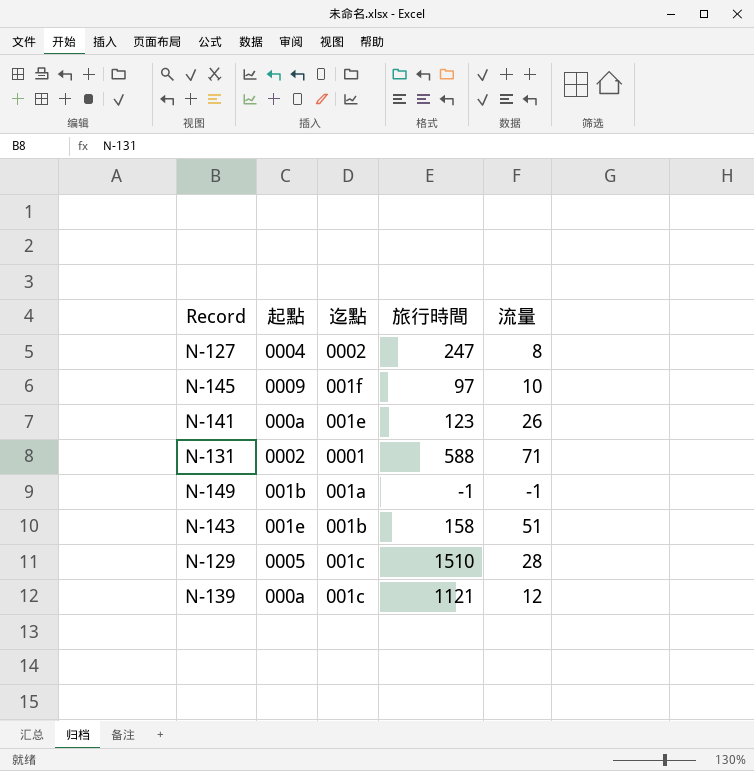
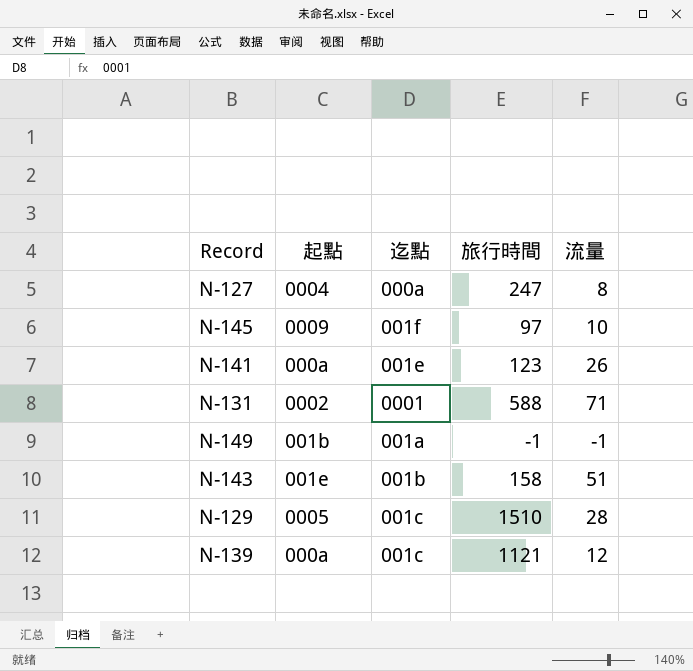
N-127 | 迄點: 0002 -> 000a

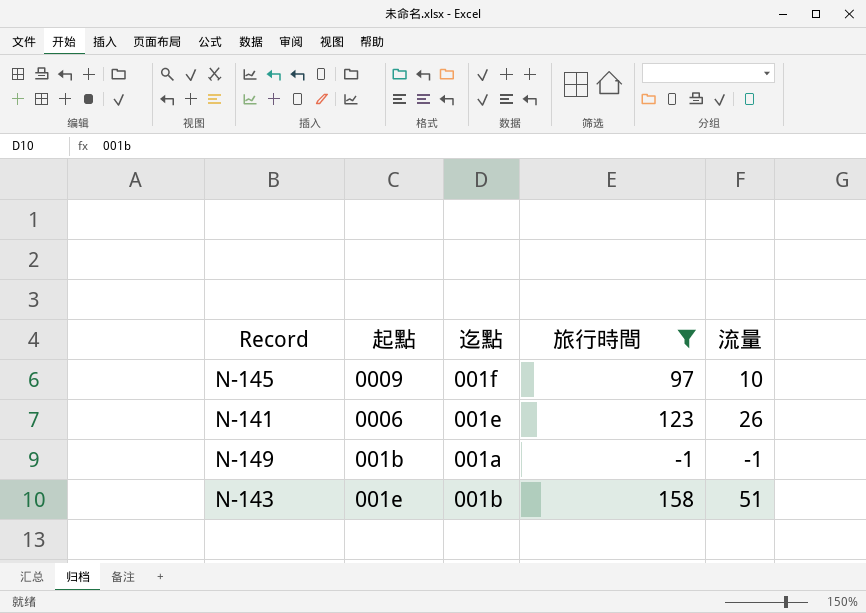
filter: none -> 旅行時間 <= 158
N-141 | 起點: 000a -> 0006

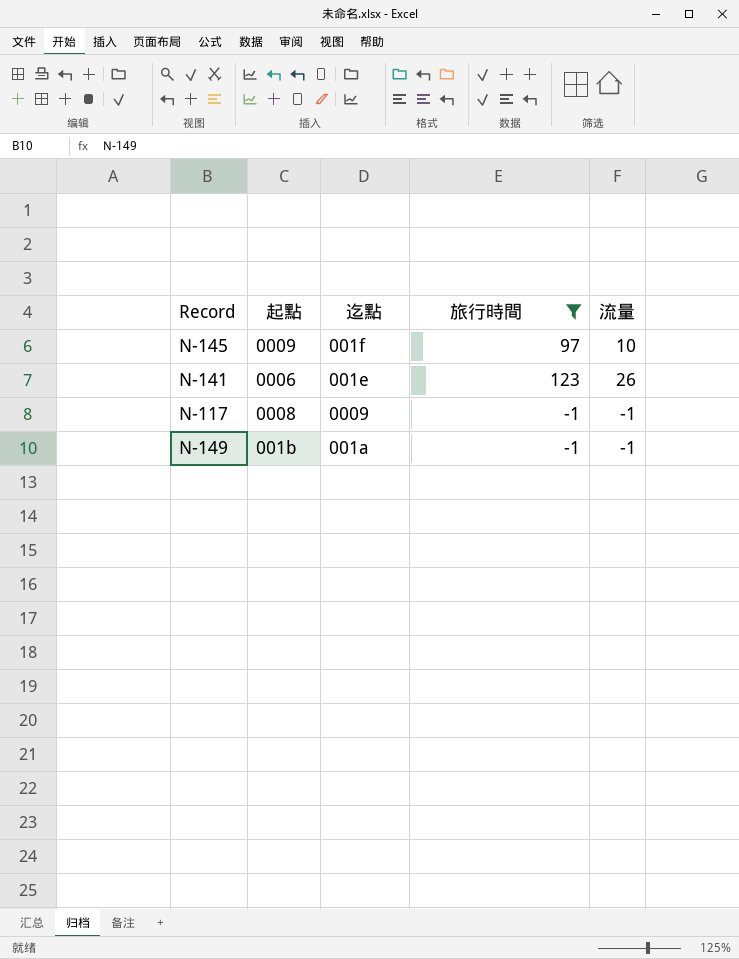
row N-143: 001e | 001b | 158 | 51 -> none
row N-117: none -> 0008 | 0009 | -1 | -1

